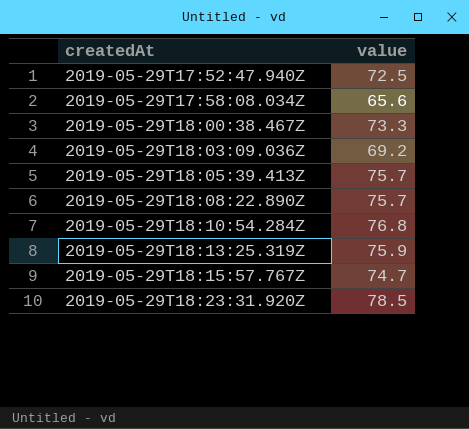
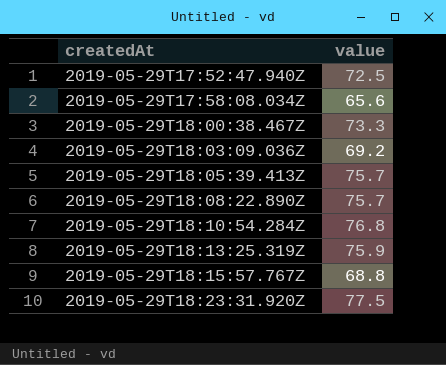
2019-05-29T18:15:57.767Z | value: 74.7 -> 68.8
2019-05-29T18:23:31.920Z | value: 78.5 -> 77.5

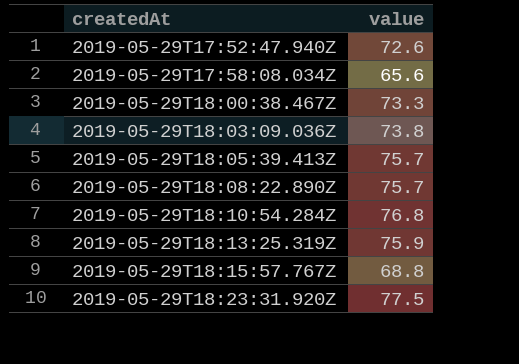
2019-05-29T17:52:47.940Z | value: 72.5 -> 72.6
2019-05-29T18:03:09.036Z | value: 69.2 -> 73.8

